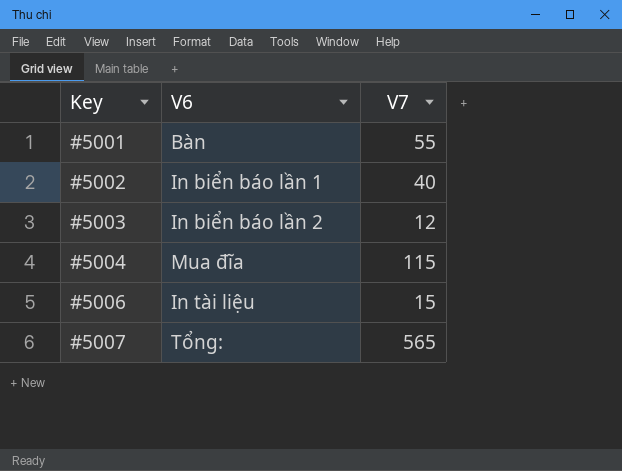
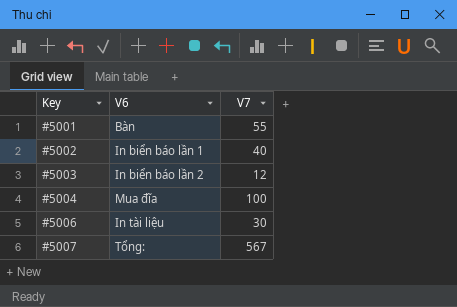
#5004 | V7: 115 -> 100
#5006 | V7: 15 -> 30
#5007 | V7: 565 -> 567

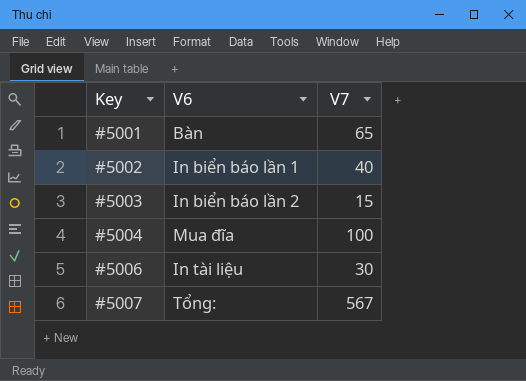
#5001 | V7: 55 -> 65
#5003 | V7: 12 -> 15

